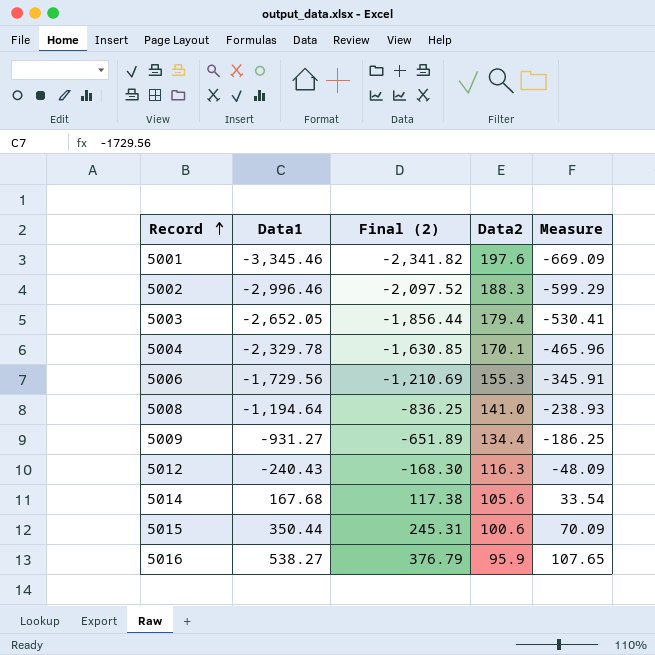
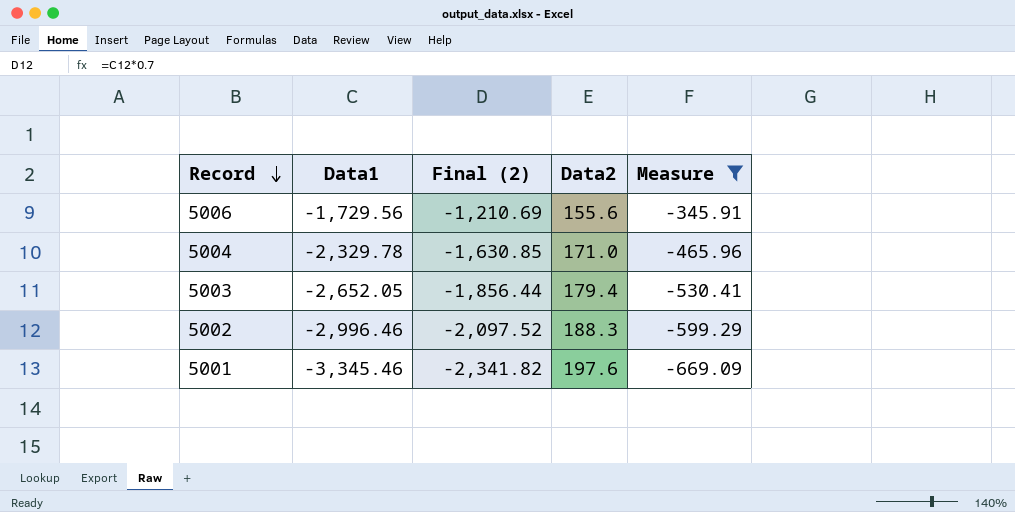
filter: none -> Measure <= -345.91
row order: Record ascending -> Record descending
5006 | Data2: 155.3 -> 155.6
5004 | Data2: 170.1 -> 171.0

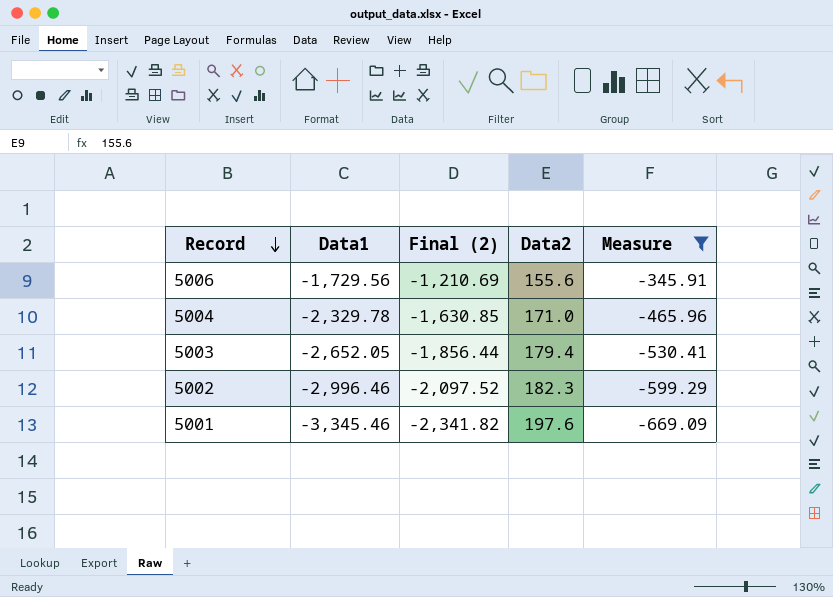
5002 | Data2: 188.3 -> 182.3

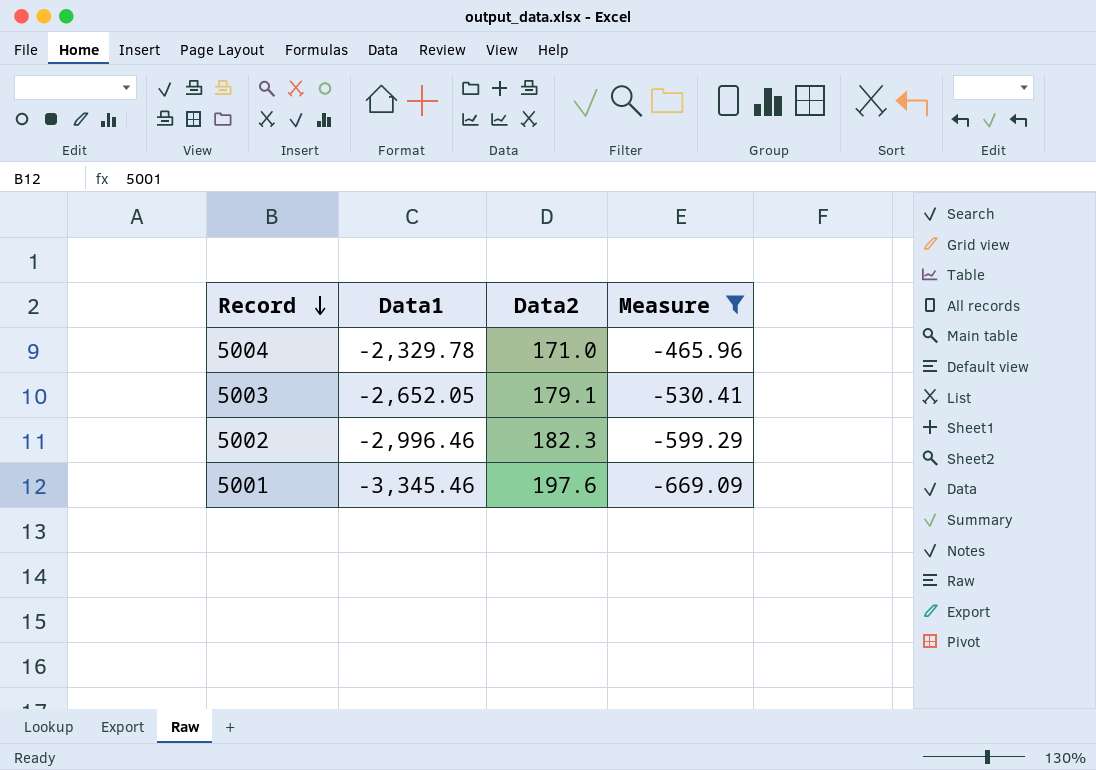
column Final (2) | formula: [Data1] * 0.7 -> none
row 5006: -1,729.56 | -1,210.69 | 155.6 | -345.91 -> none
5003 | Data2: 179.4 -> 179.1

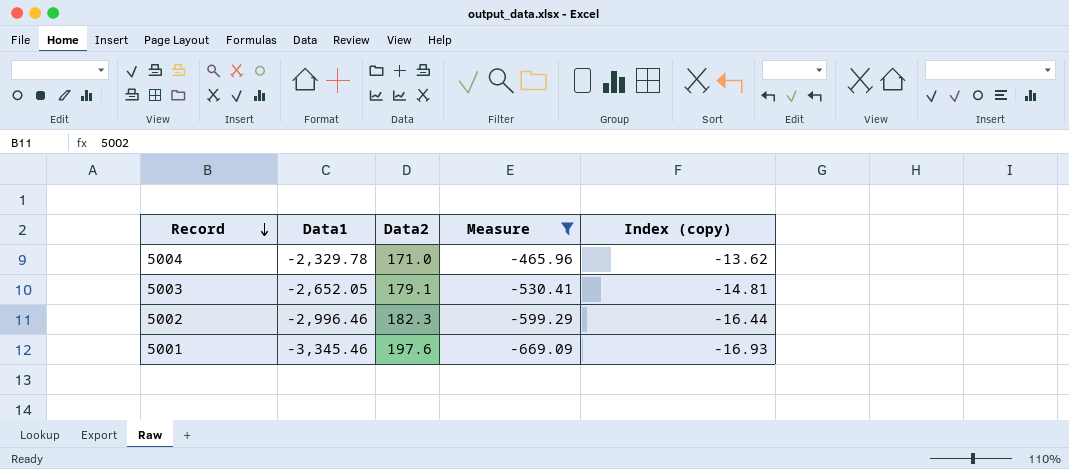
column Index (copy) | formula: none -> [Data1] / [Data2]

